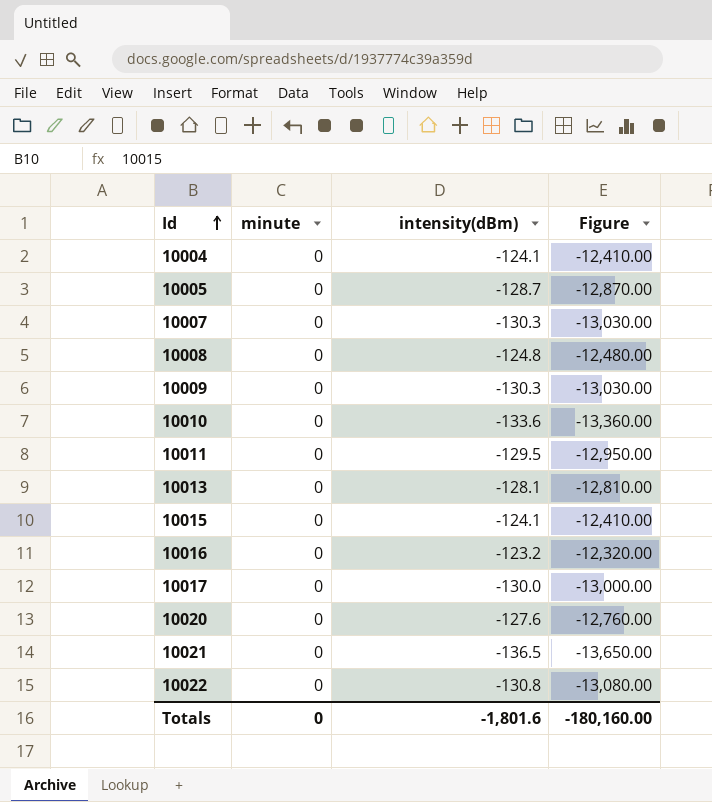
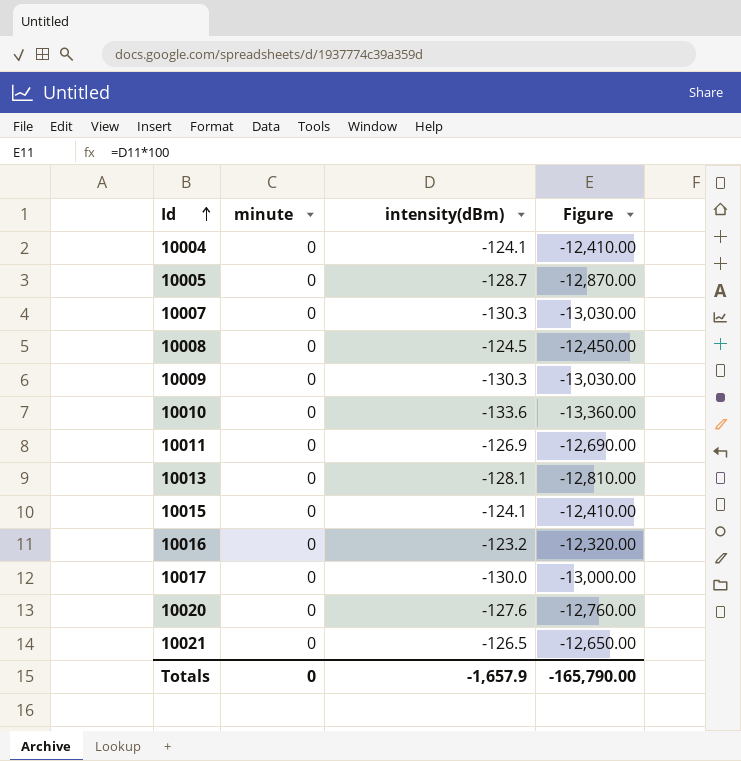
row 10022: 0 | -130.8 | -13,080.00 -> none
10008 | intensity(dBm): -124.8 -> -124.5
10008 | Figure: -12,480.00 -> -12,450.00
10011 | intensity(dBm): -129.5 -> -126.9
10011 | Figure: -12,950.00 -> -12,690.00
10021 | intensity(dBm): -136.5 -> -126.5
10021 | Figure: -13,650.00 -> -12,650.00
Totals | intensity(dBm): -1,801.6 -> -1,657.9
Totals | Figure: -180,160.00 -> -165,790.00

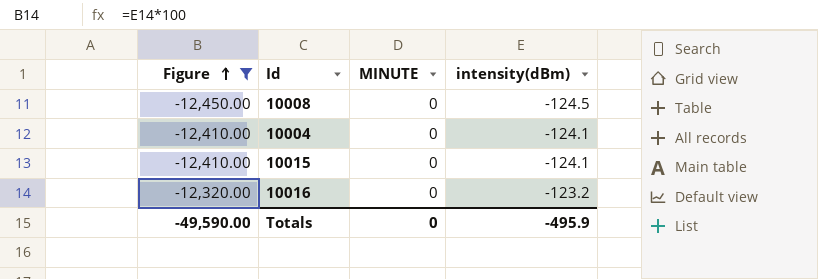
filter: none -> Figure >= -12,450.00
row order: Id ascending -> Figure ascending
column Figure | position: 4 -> 1
column name: minute -> MINUTE
Totals | Figure: -165,790.00 -> -49,590.00
Totals | intensity(dBm): -1,657.9 -> -495.9

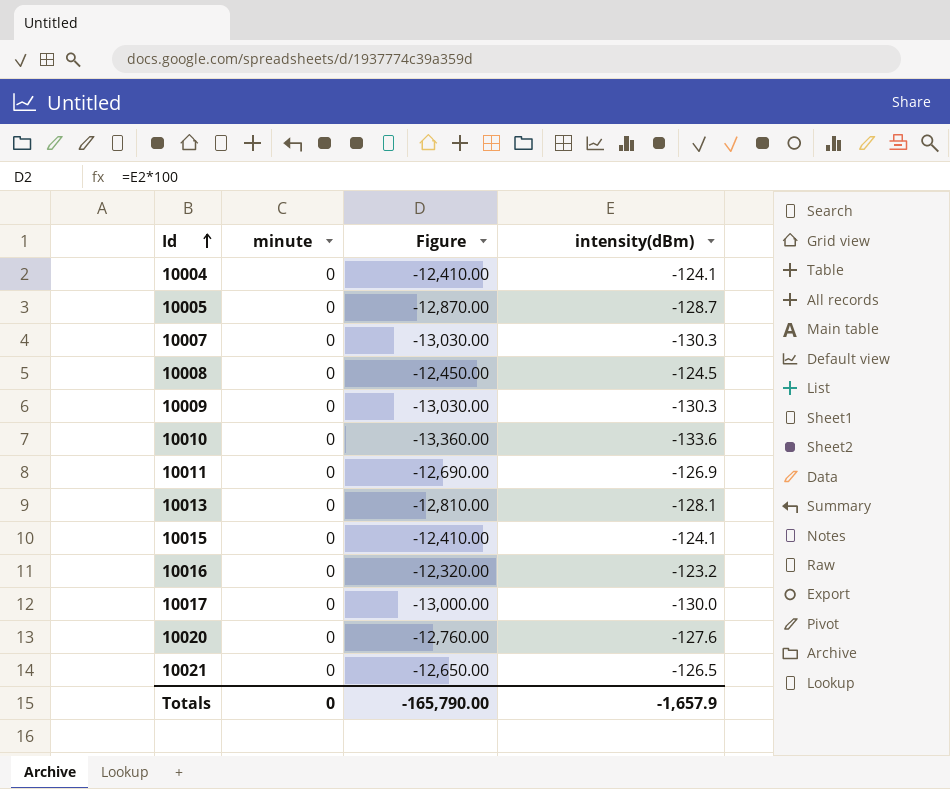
filter: Figure >= -12,450.00 -> none
row order: Figure ascending -> Id ascending
column name: MINUTE -> minute
column Figure | position: 1 -> 3
Totals | Figure: -49,590.00 -> -165,790.00
Totals | intensity(dBm): -495.9 -> -1,657.9

